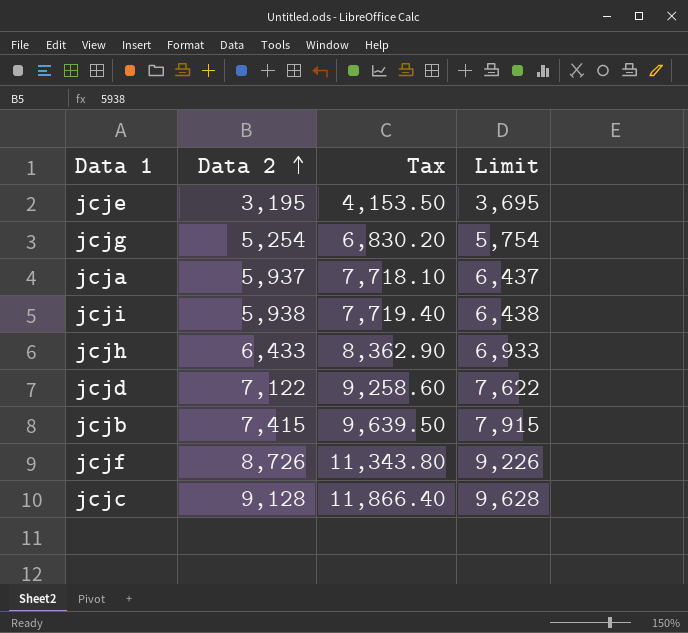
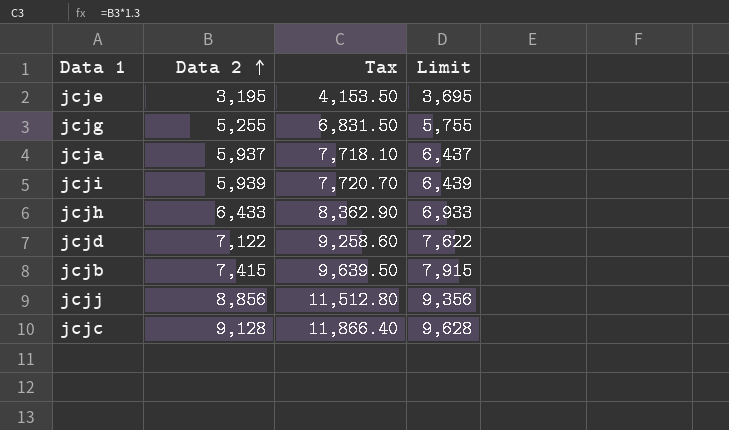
row jcjf: 8,726 | 11,343.80 | 9,226 -> none
jcjg | Data 2: 5,254 -> 5,255
jcjg | Tax: 6,830.20 -> 6,831.50
jcjg | Limit: 5,754 -> 5,755
jcji | Data 2: 5,938 -> 5,939
jcji | Tax: 7,719.40 -> 7,720.70
jcji | Limit: 6,438 -> 6,439
row jcjj: none -> 8,856 | 11,512.80 | 9,356

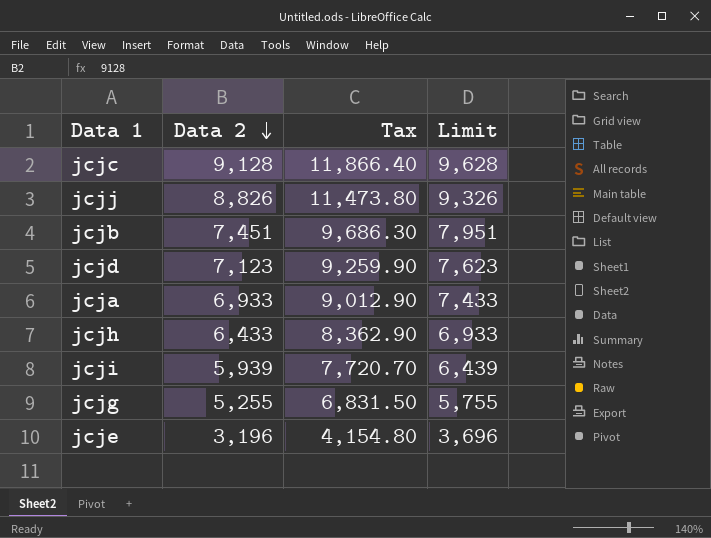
row order: Data 2 ascending -> Data 2 descending
jcjj | Data 2: 8,856 -> 8,826
jcjj | Tax: 11,512.80 -> 11,473.80
jcjj | Limit: 9,356 -> 9,326
jcjb | Data 2: 7,415 -> 7,451
jcjb | Tax: 9,639.50 -> 9,686.30
jcjb | Limit: 7,915 -> 7,951
jcjd | Data 2: 7,122 -> 7,123
jcjd | Tax: 9,258.60 -> 9,259.90
jcjd | Limit: 7,622 -> 7,623
jcja | Data 2: 5,937 -> 6,933
jcja | Tax: 7,718.10 -> 9,012.90
jcja | Limit: 6,437 -> 7,433
jcje | Data 2: 3,195 -> 3,196
jcje | Tax: 4,153.50 -> 4,154.80
jcje | Limit: 3,695 -> 3,696

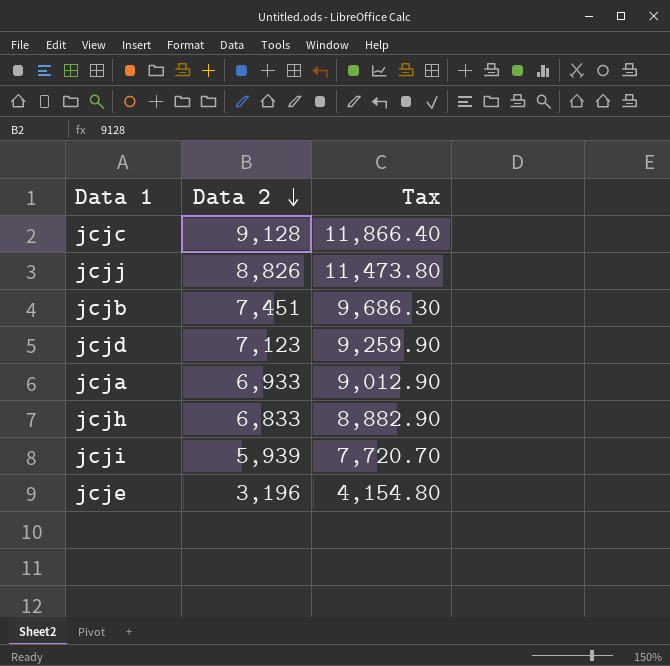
column Limit | formula: [Data 2] + 500 -> none
row jcjg: 5,255 | 6,831.50 | 5,755 -> none
jcjh | Data 2: 6,433 -> 6,833
jcjh | Tax: 8,362.90 -> 8,882.90

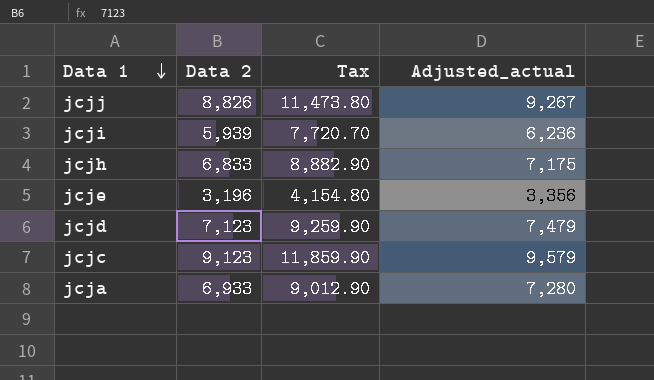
row order: Data 2 descending -> Data 1 descending
column Adjusted_actual | formula: none -> [Data 2] * 1.05
row jcjb: 7,451 | 9,686.30 -> none
jcjc | Data 2: 9,128 -> 9,123
jcjc | Tax: 11,866.40 -> 11,859.90

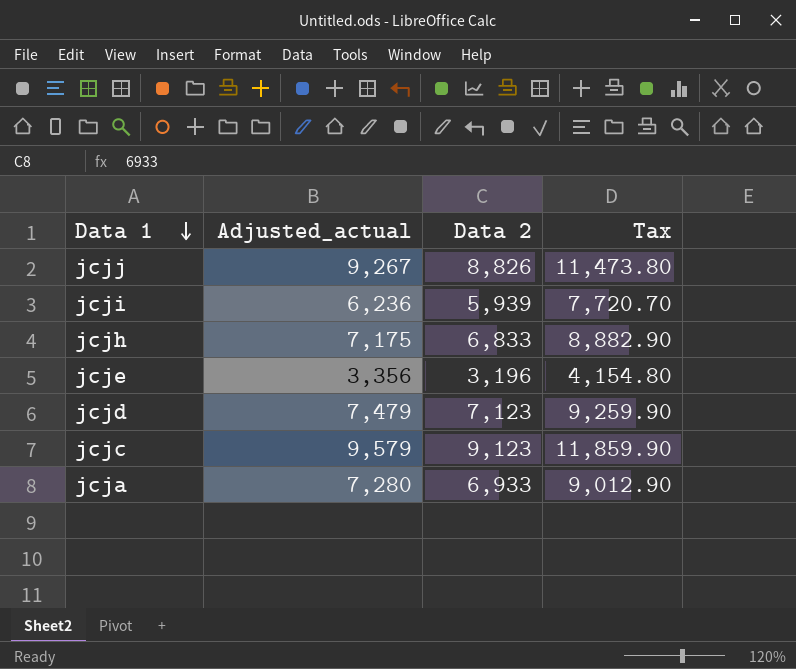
column Adjusted_actual | position: 4 -> 2

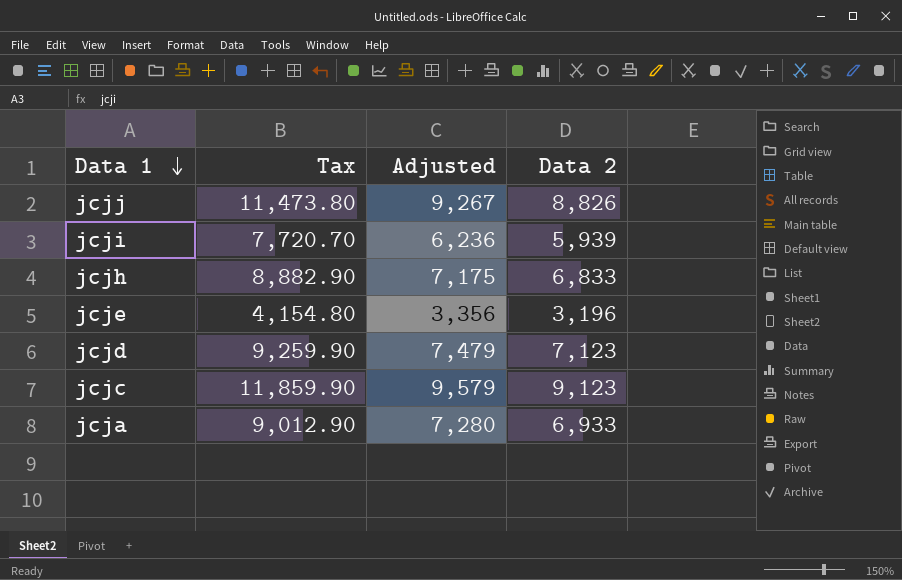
column Tax | position: 4 -> 2
column name: Adjusted_actual -> Adjusted

